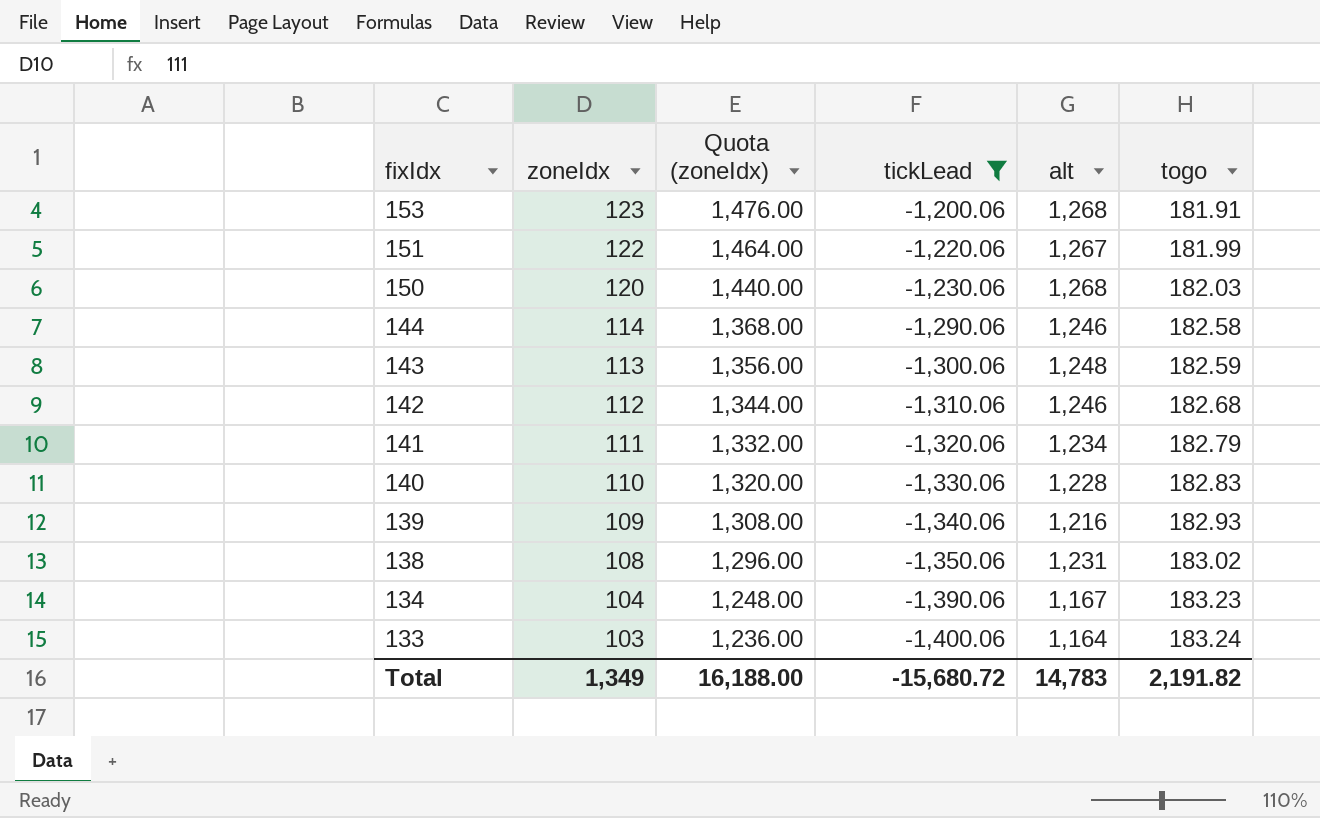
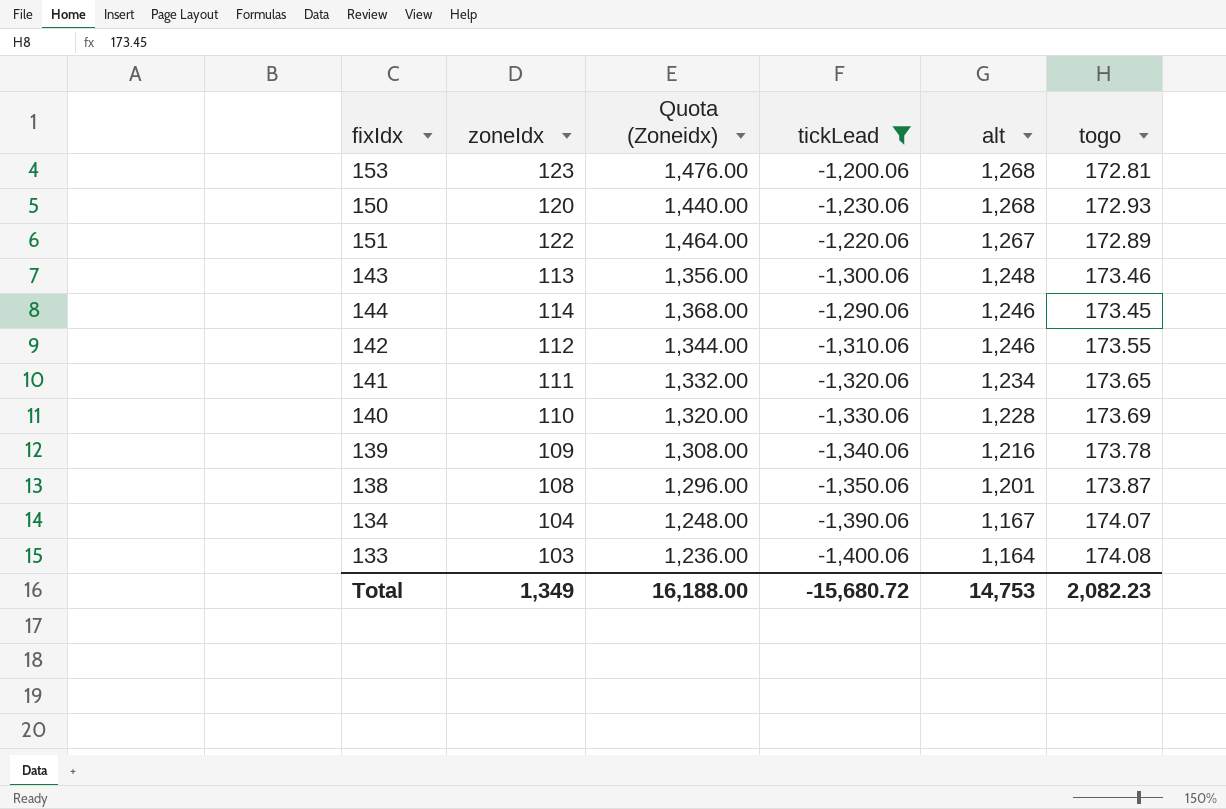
row order: fixIdx descending -> alt descending
column name: Quota (zoneIdx) -> Quota (Zoneidx)
153 | togo: 181.91 -> 172.81
150 | togo: 182.03 -> 172.93
151 | togo: 181.99 -> 172.89
143 | togo: 182.59 -> 173.46
144 | togo: 182.58 -> 173.45
142 | togo: 182.68 -> 173.55
141 | togo: 182.79 -> 173.65
140 | togo: 182.83 -> 173.69
139 | togo: 182.93 -> 173.78
138 | alt: 1,231 -> 1,201
138 | togo: 183.02 -> 173.87
134 | togo: 183.23 -> 174.07
133 | togo: 183.24 -> 174.08
Total | alt: 14,783 -> 14,753
Total | togo: 2,191.82 -> 2,082.23

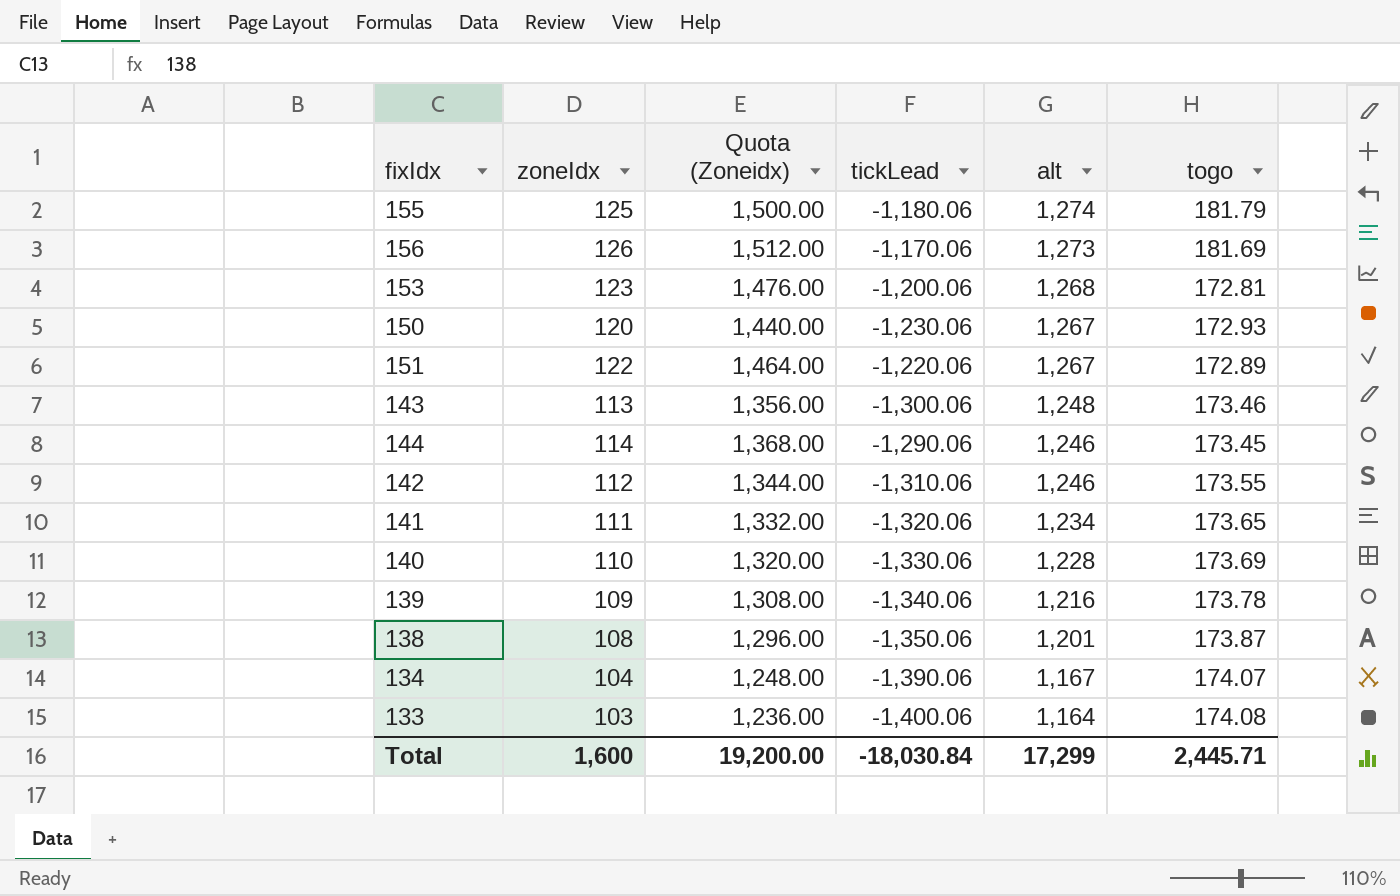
filter: tickLead <= -1,200.06 -> none
150 | alt: 1,268 -> 1,267
Total | zoneIdx: 1,349 -> 1,600
Total | Quota (Zoneidx): 16,188.00 -> 19,200.00
Total | tickLead: -15,680.72 -> -18,030.84
Total | alt: 14,753 -> 17,299
Total | togo: 2,082.23 -> 2,445.71

